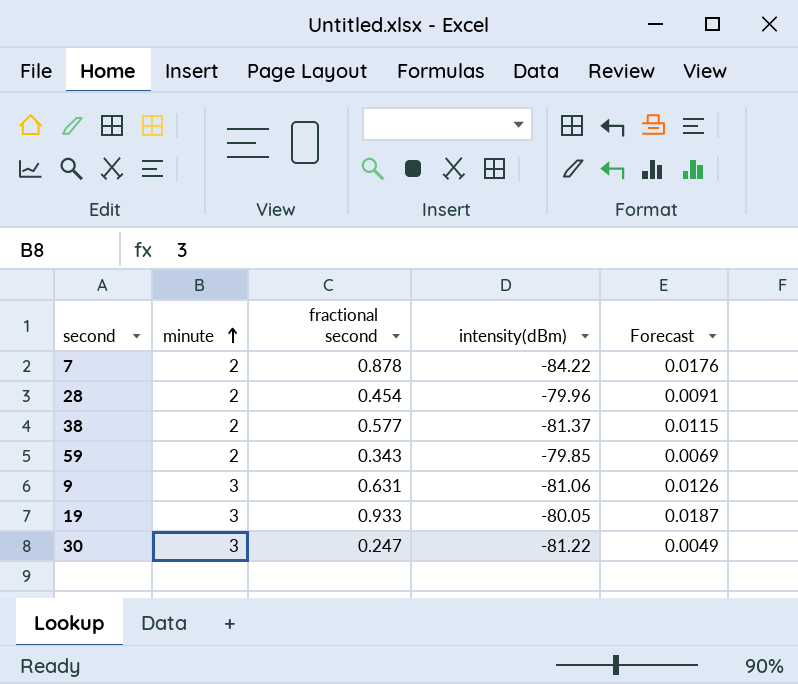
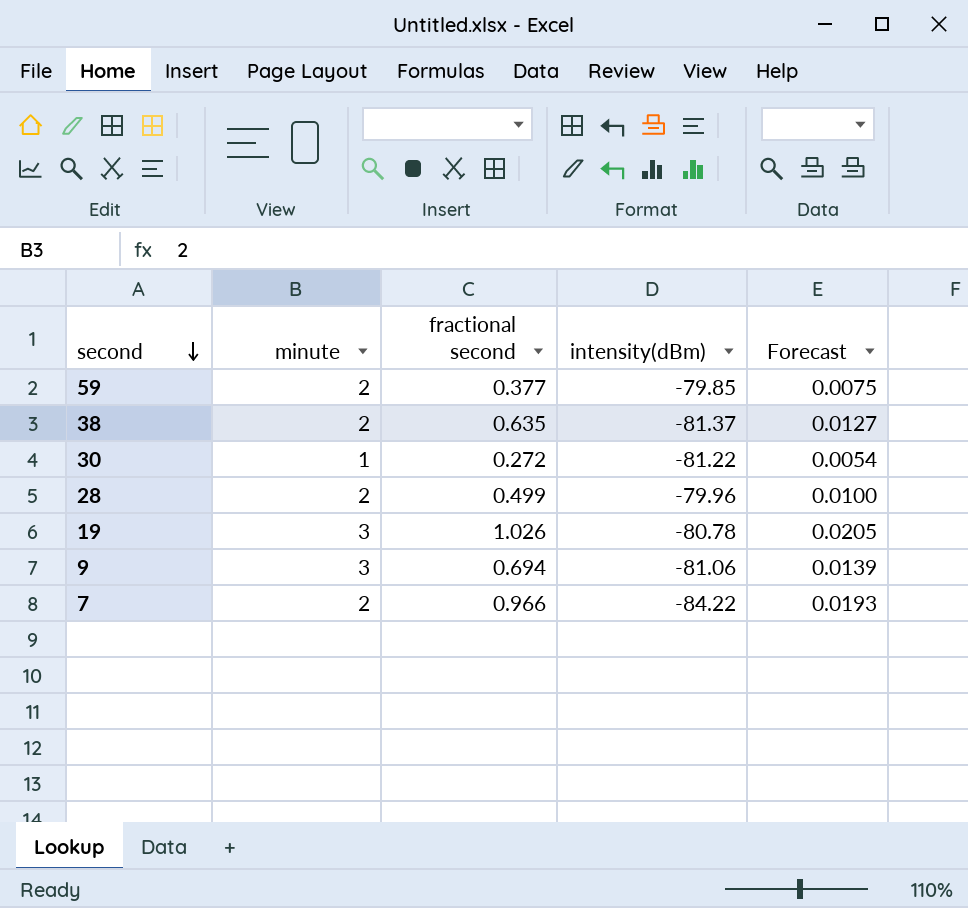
row order: minute ascending -> second descending
59 | fractional second: 0.343 -> 0.377
59 | Forecast: 0.0069 -> 0.0075
38 | fractional second: 0.577 -> 0.635
38 | Forecast: 0.0115 -> 0.0127
30 | minute: 3 -> 1
30 | fractional second: 0.247 -> 0.272
30 | Forecast: 0.0049 -> 0.0054
28 | fractional second: 0.454 -> 0.499
28 | Forecast: 0.0091 -> 0.0100
19 | fractional second: 0.933 -> 1.026
19 | intensity(dBm): -80.05 -> -80.78
19 | Forecast: 0.0187 -> 0.0205
9 | fractional second: 0.631 -> 0.694
9 | Forecast: 0.0126 -> 0.0139
7 | fractional second: 0.878 -> 0.966
7 | Forecast: 0.0176 -> 0.0193

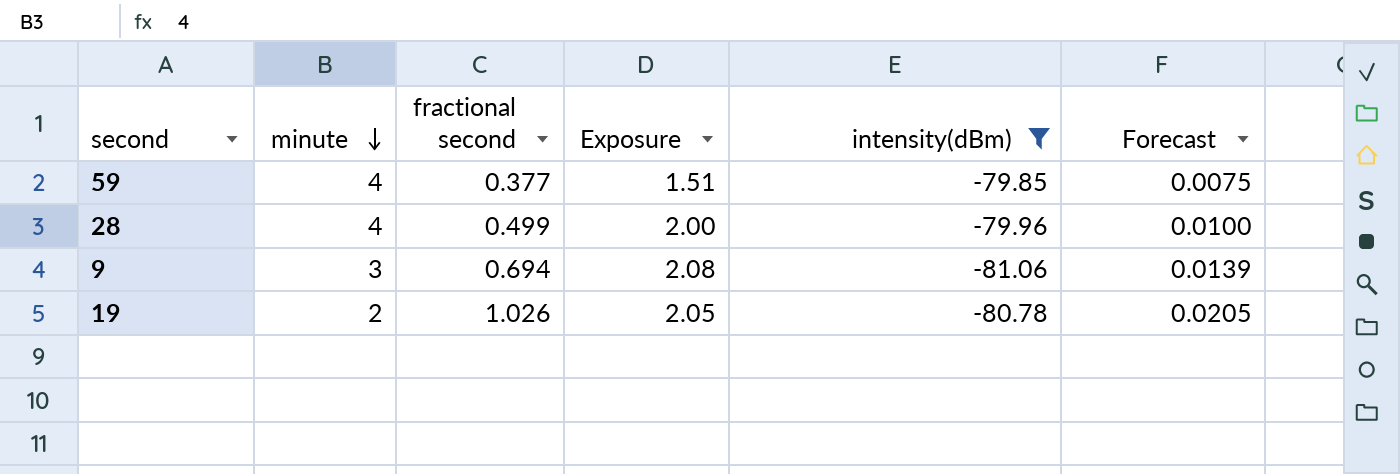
filter: none -> intensity(dBm) >= -81.06
row order: second descending -> minute descending
column Exposure | formula: none -> [minute] * [fractional second]
59 | minute: 2 -> 4
28 | minute: 2 -> 4
19 | minute: 3 -> 2

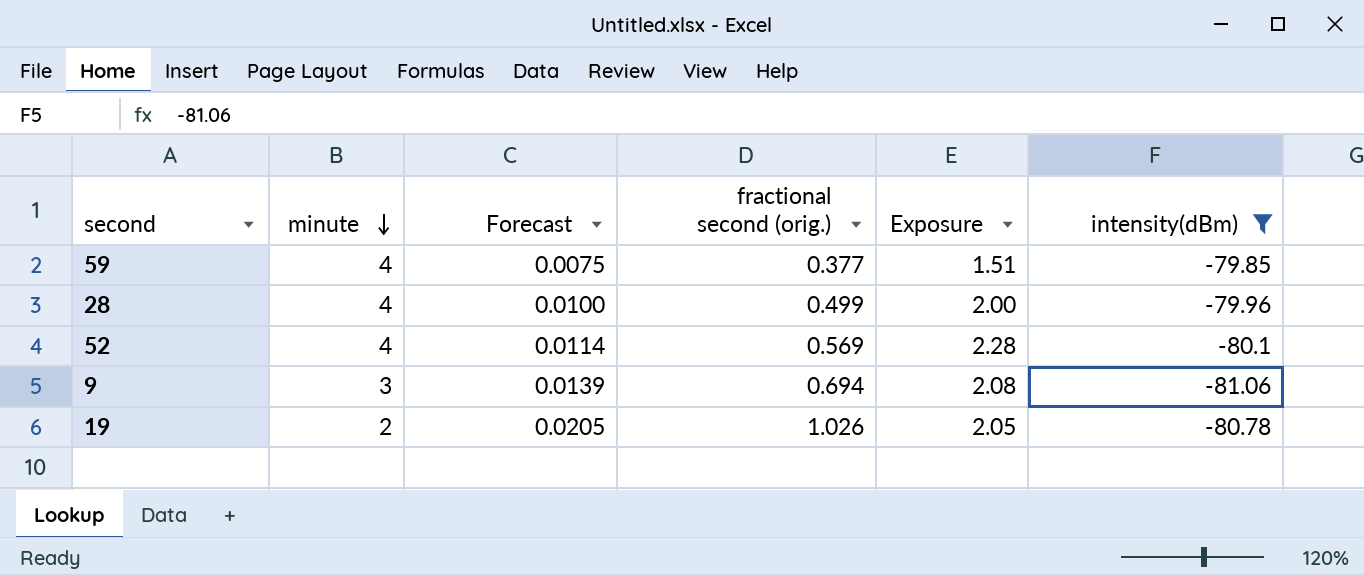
column Forecast | position: 6 -> 3
column name: fractional second -> fractional second (orig.)
row 52: none -> 4 | 0.0114 | 0.569 | 2.28 | -80.1

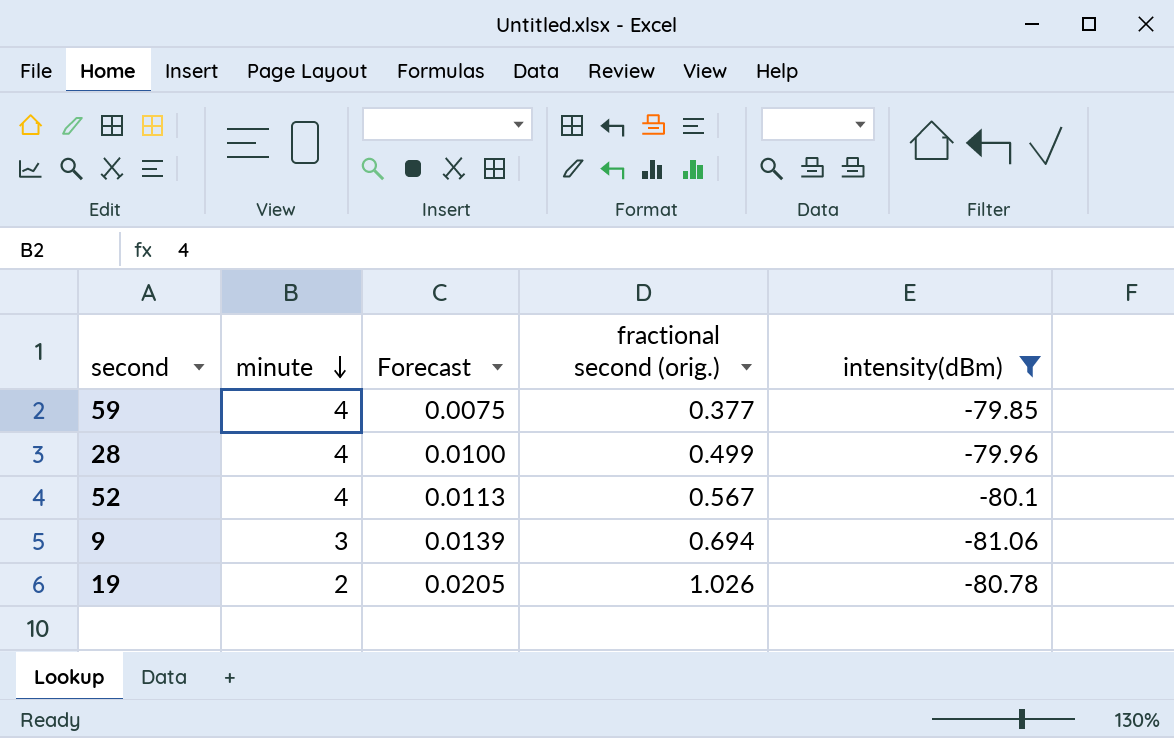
column Exposure | formula: [minute] * [fractional second (orig.)] -> none
52 | Forecast: 0.0114 -> 0.0113
52 | fractional second (orig.): 0.569 -> 0.567

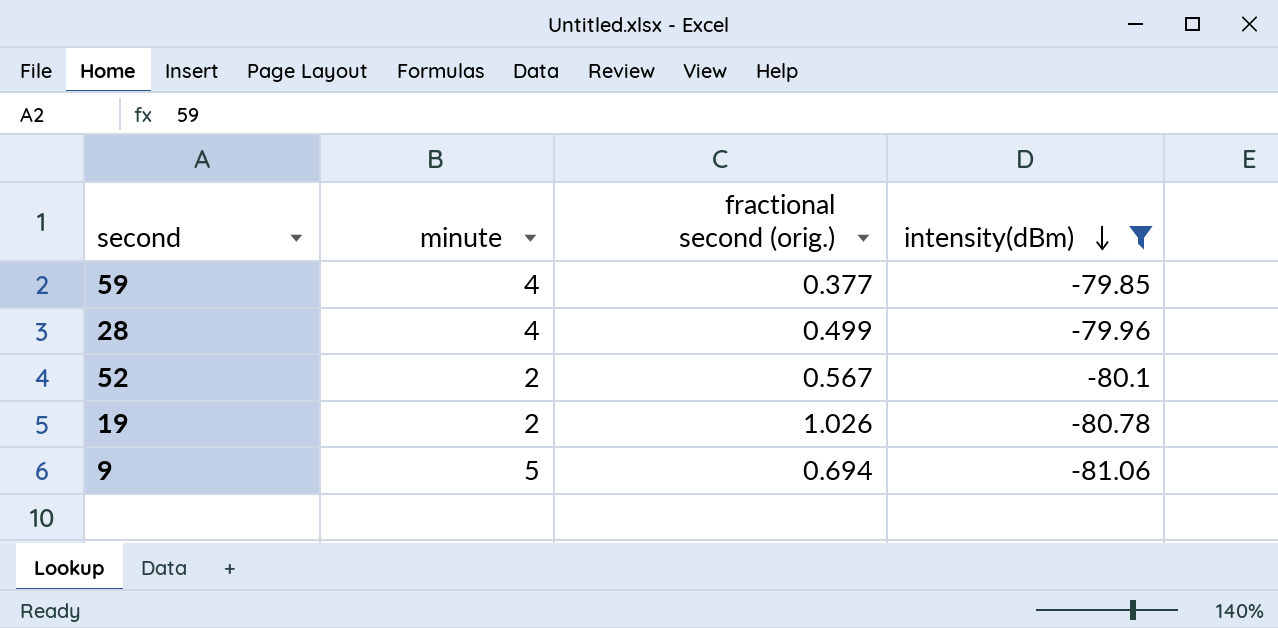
row order: minute descending -> intensity(dBm) descending
column Forecast | formula: [fractional second (orig.)] * 0.02 -> none
52 | minute: 4 -> 2
9 | minute: 3 -> 5

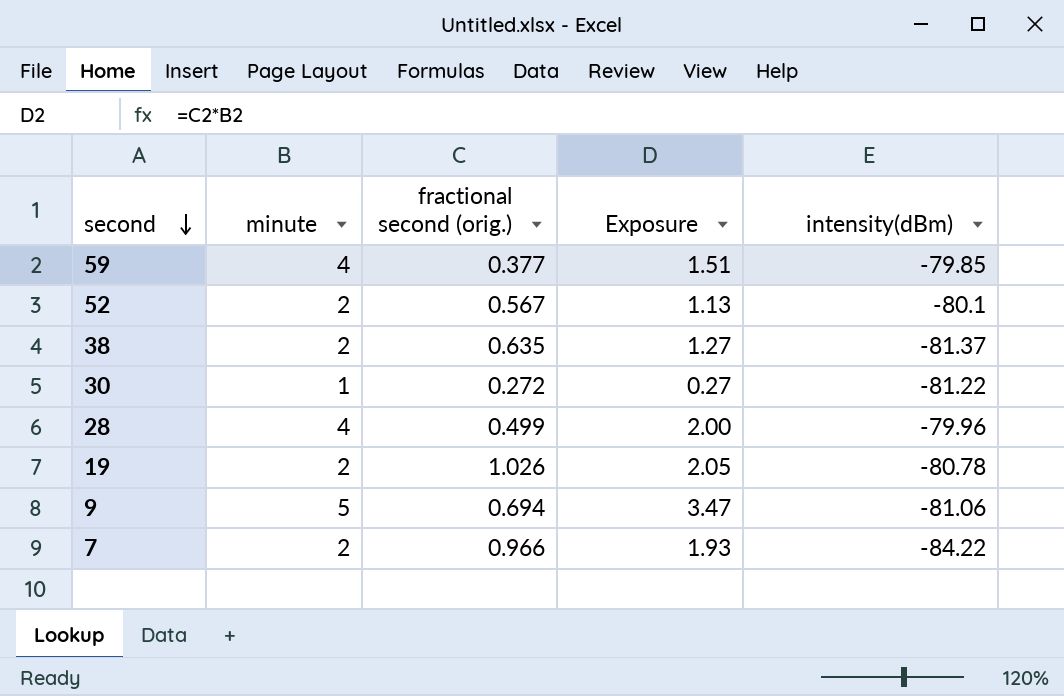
filter: intensity(dBm) >= -81.06 -> none
row order: intensity(dBm) descending -> second descending
column Exposure | formula: none -> [minute] * [fractional second (orig.)]

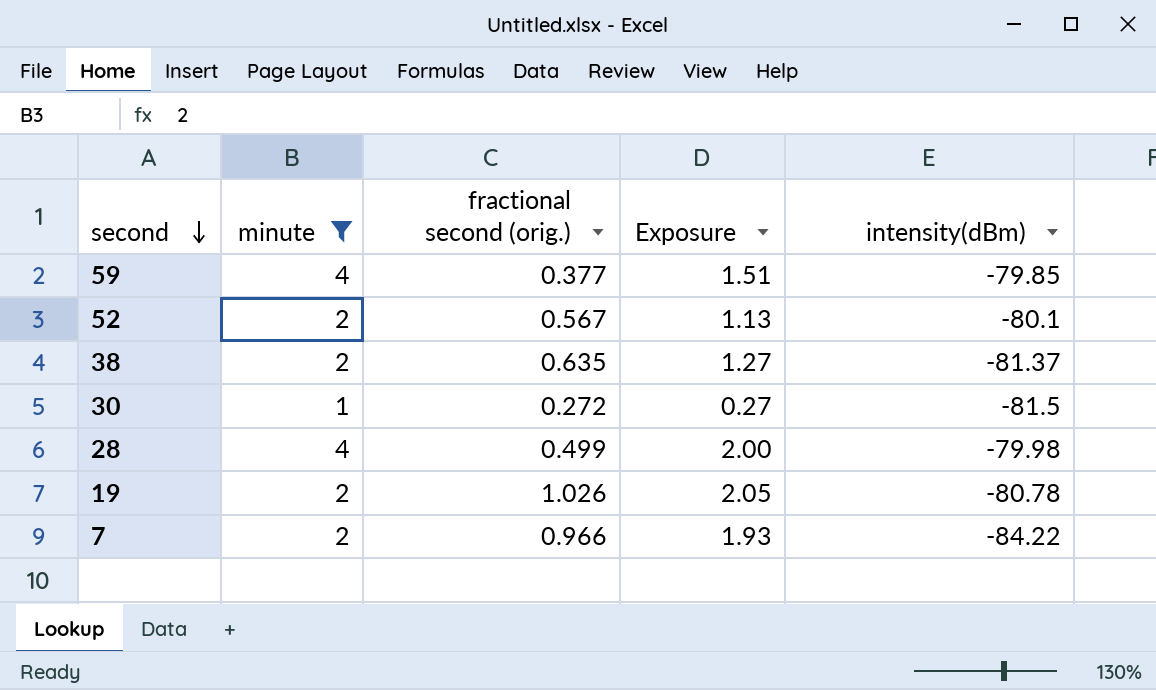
filter: none -> minute != 5
30 | intensity(dBm): -81.22 -> -81.5
28 | intensity(dBm): -79.96 -> -79.98

